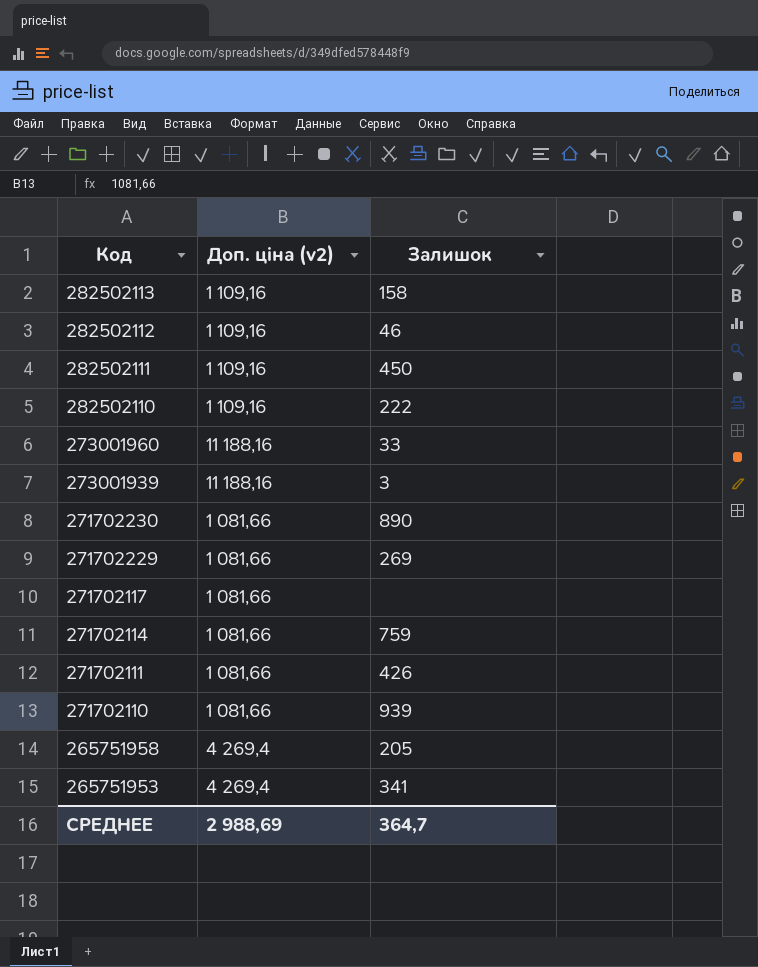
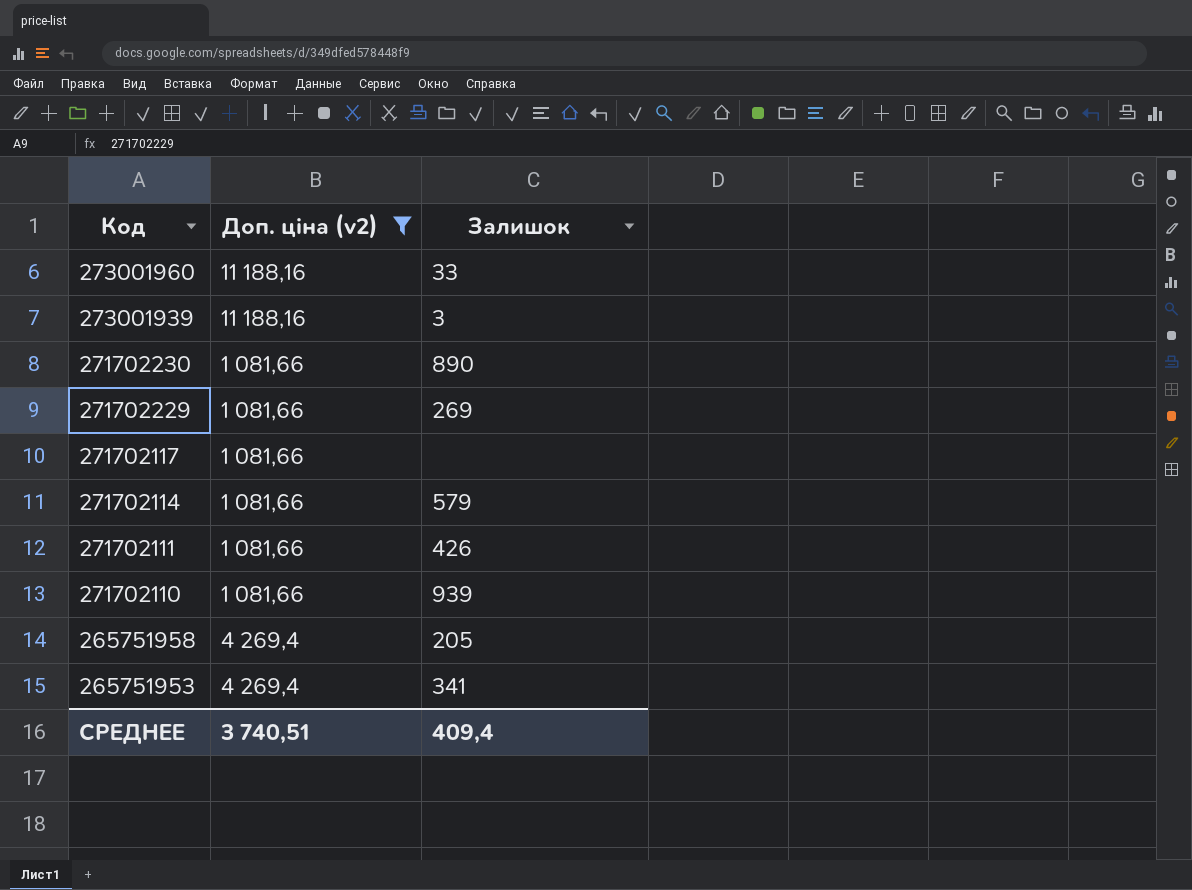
filter: none -> Доп. ціна (v2) != 1 109,16
271702114 | Залишок: 759 -> 579
СРЕДНЕЕ | Доп. ціна (v2): 2 988,69 -> 3 740,51
СРЕДНЕЕ | Залишок: 364,7 -> 409,4

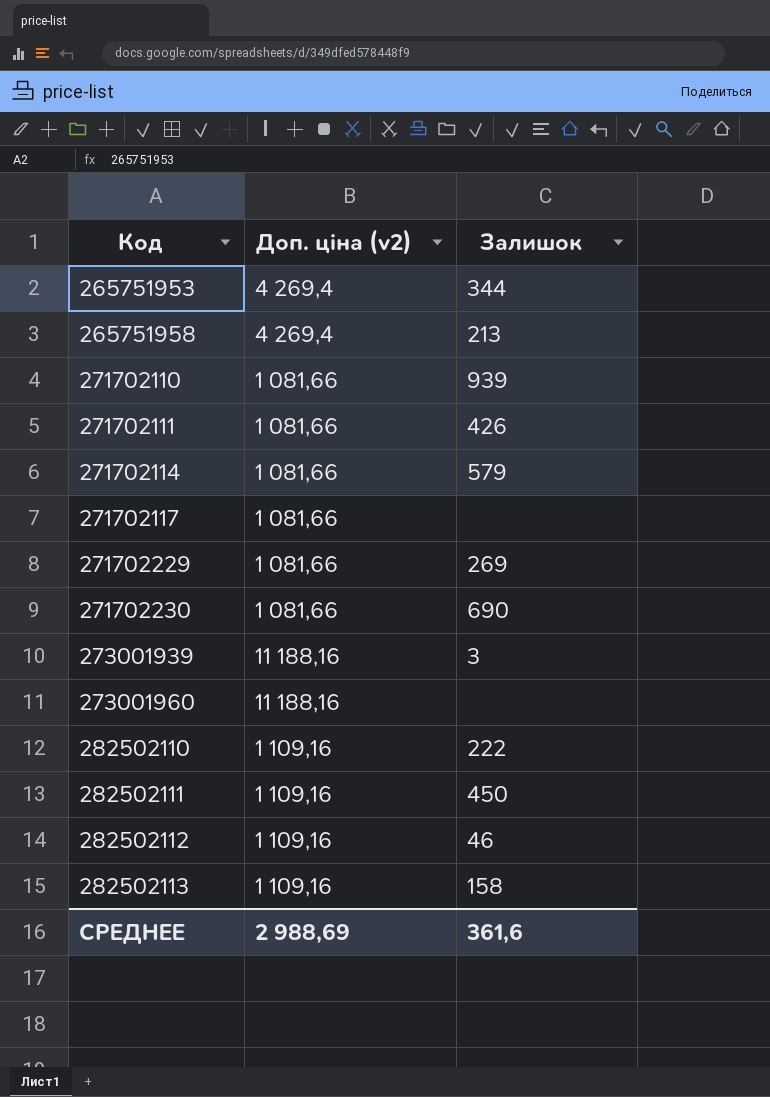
filter: Доп. ціна (v2) != 1 109,16 -> none
row order: Код descending -> Код ascending
265751953 | Залишок: 341 -> 344
265751958 | Залишок: 205 -> 213
271702230 | Залишок: 890 -> 690
273001960 | Залишок: 33 -> none
СРЕДНЕЕ | Доп. ціна (v2): 3 740,51 -> 2 988,69
СРЕДНЕЕ | Залишок: 409,4 -> 361,6

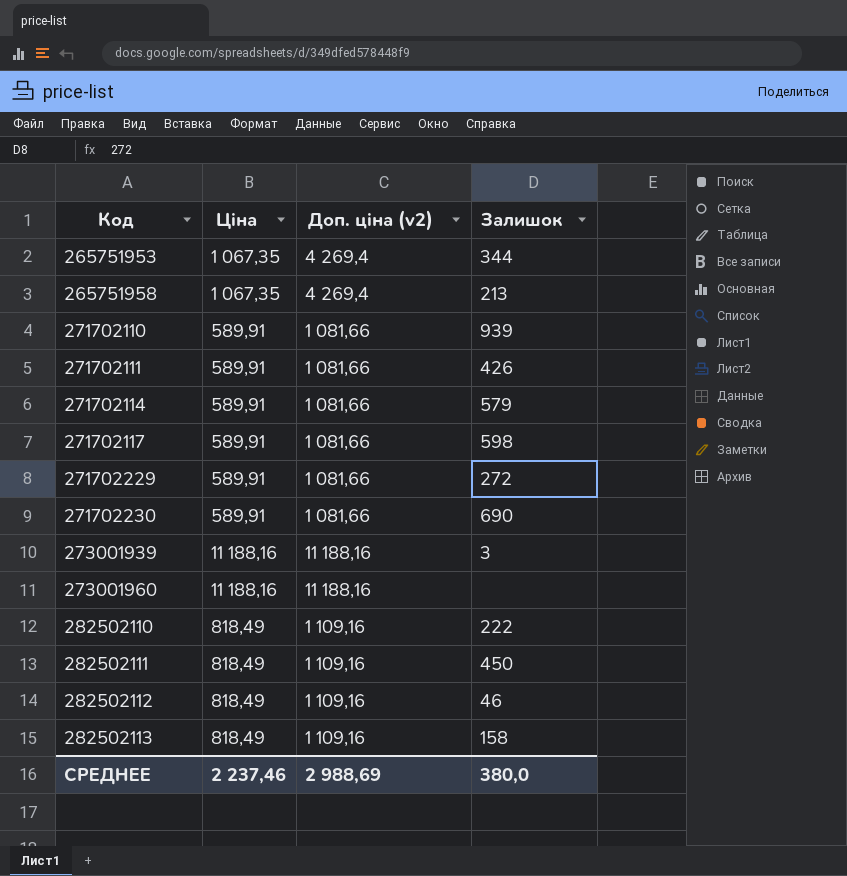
column Ціна | position: none -> 2
271702117 | Залишок: none -> 598
271702229 | Залишок: 269 -> 272
СРЕДНЕЕ | Залишок: 361,6 -> 380,0

